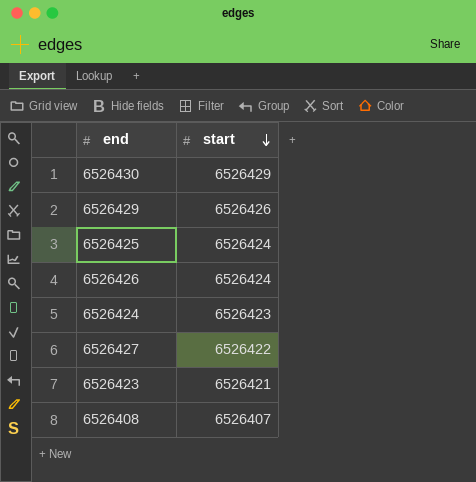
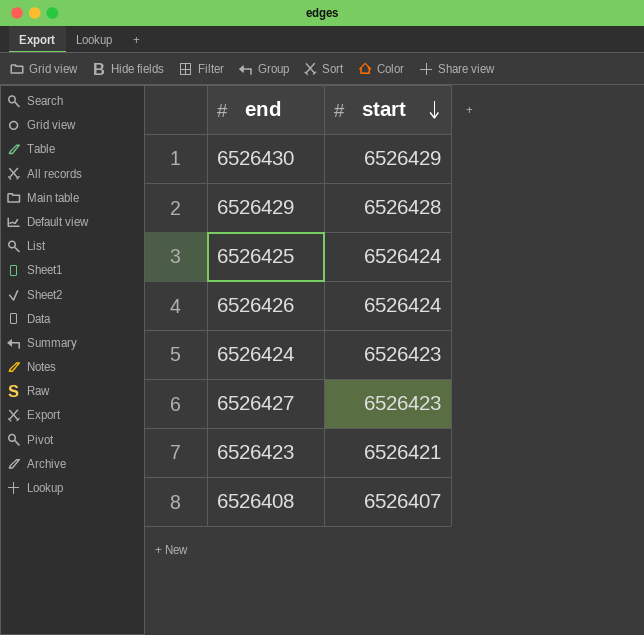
6526429 | start: 6526426 -> 6526428
6526427 | start: 6526422 -> 6526423

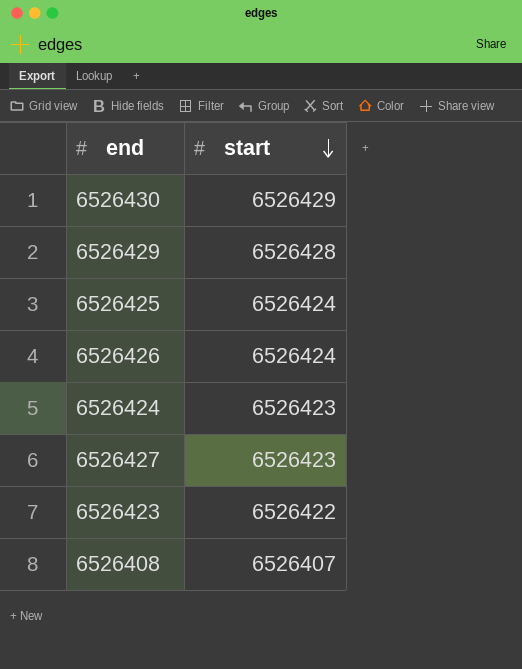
6526423 | start: 6526421 -> 6526422

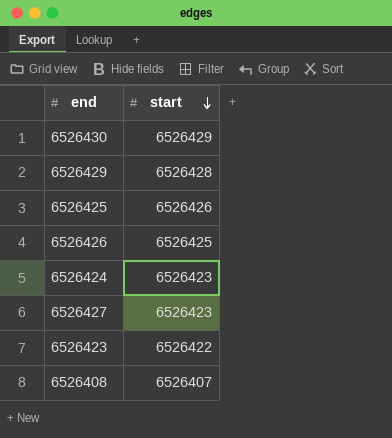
6526425 | start: 6526424 -> 6526426
6526426 | start: 6526424 -> 6526425

